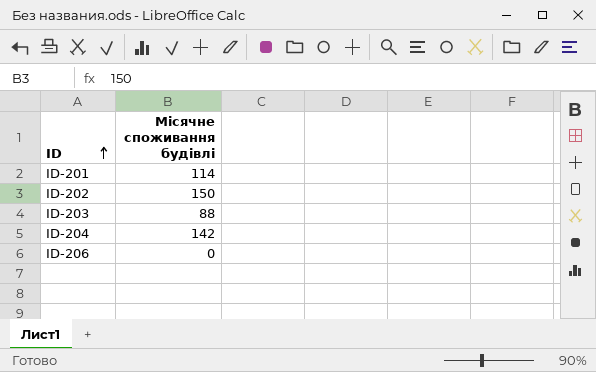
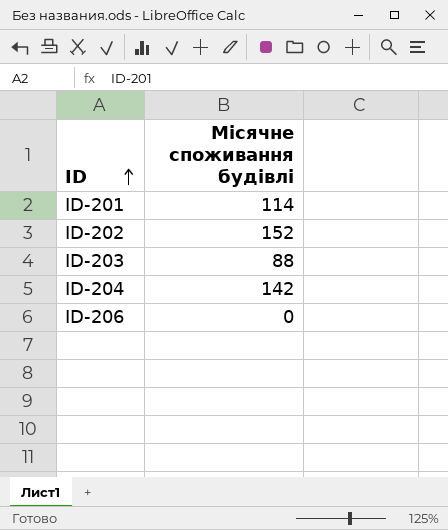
ID-202 | Місячне споживання будівлі: 150 -> 152

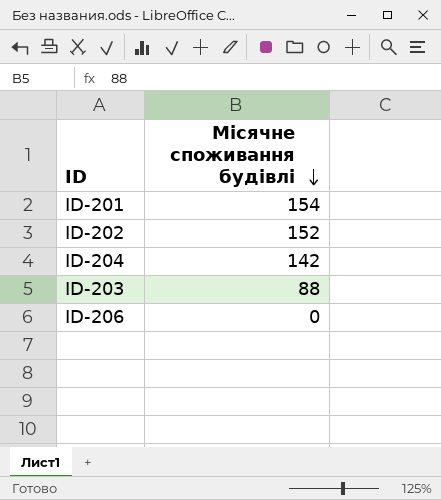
row order: ID ascending -> Місячне споживання будівлі descending
ID-201 | Місячне споживання будівлі: 114 -> 154

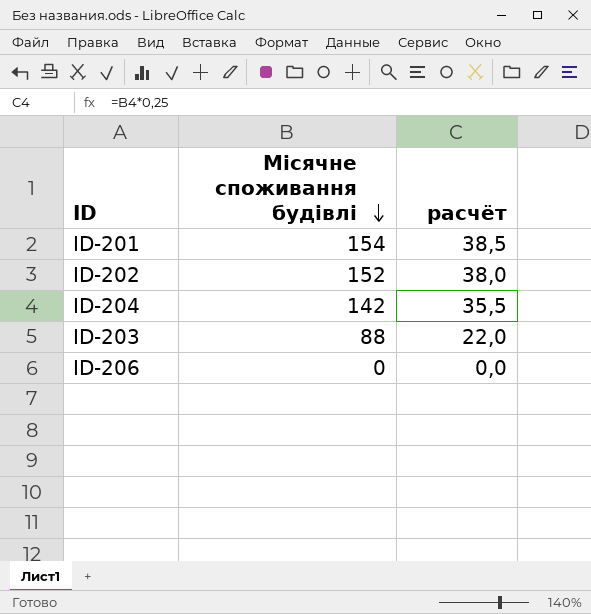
column расчёт | formula: none -> [Місячне споживання будівлі] * 0,25

